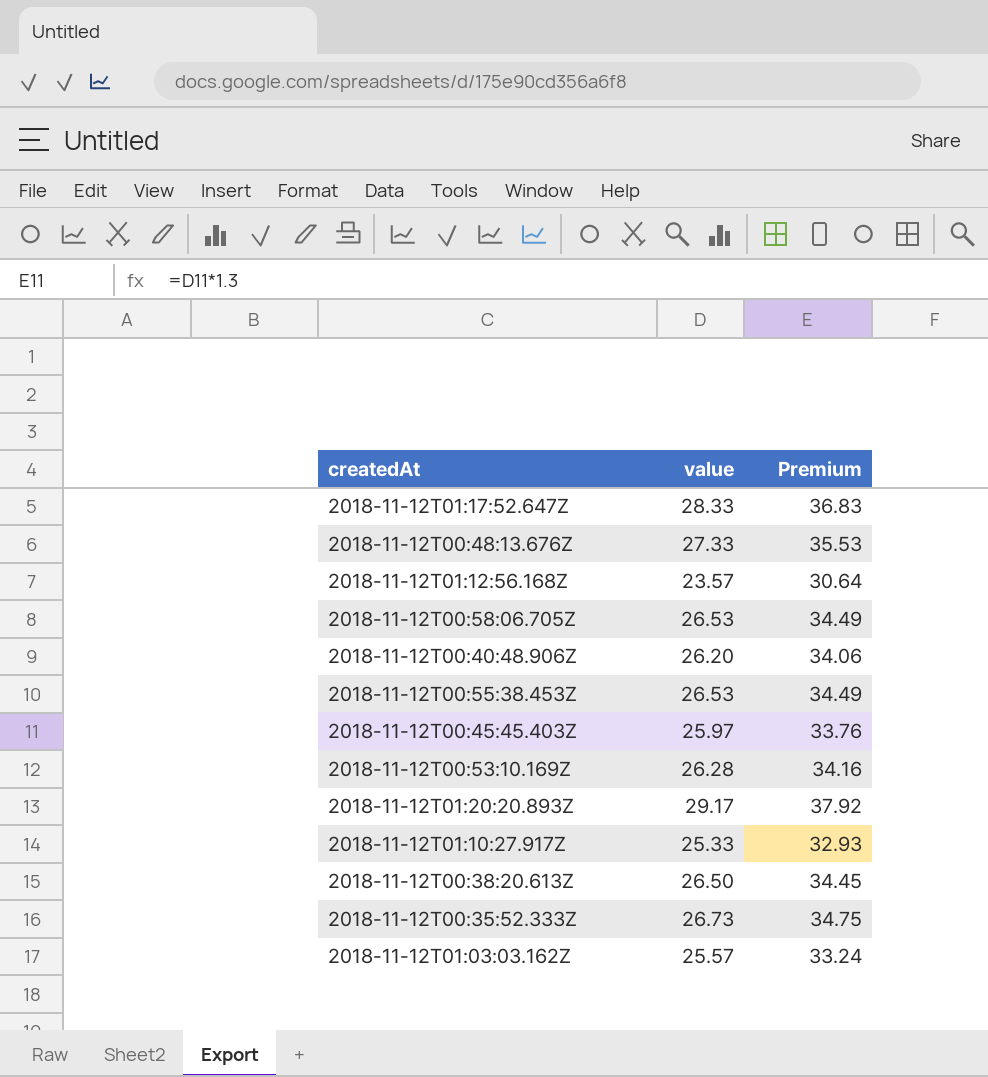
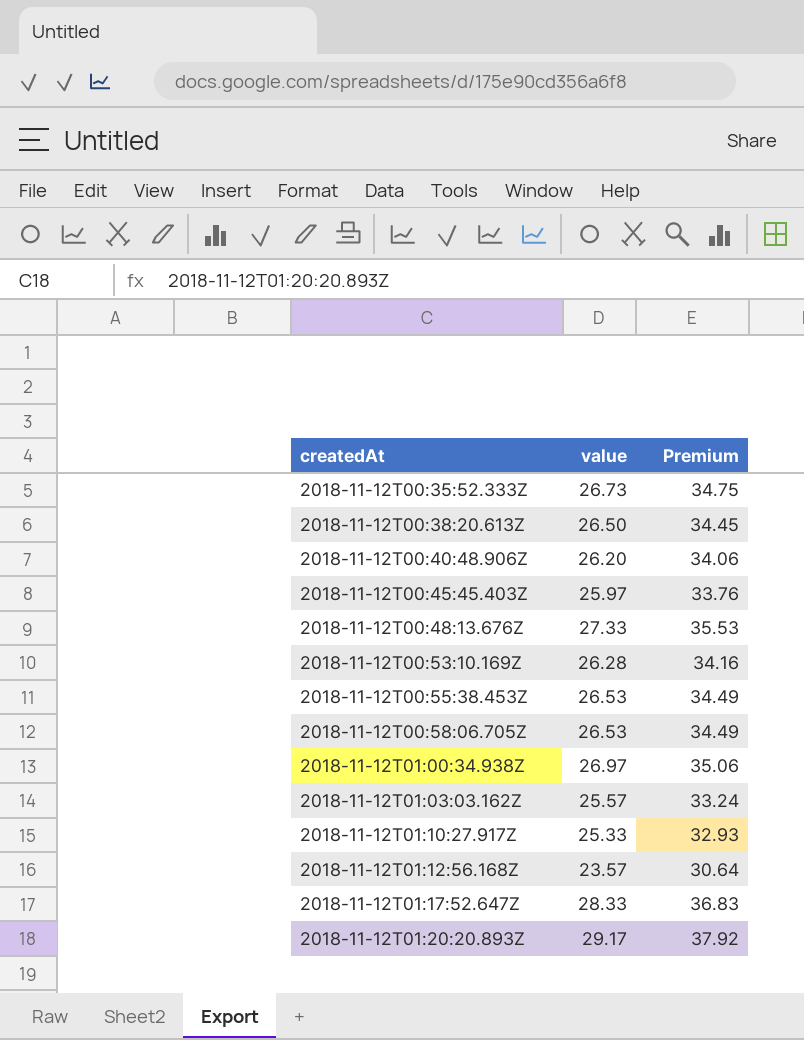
row order: none -> createdAt ascending
row 2018-11-12T01:00:34.938Z: none -> 26.97 | 35.06

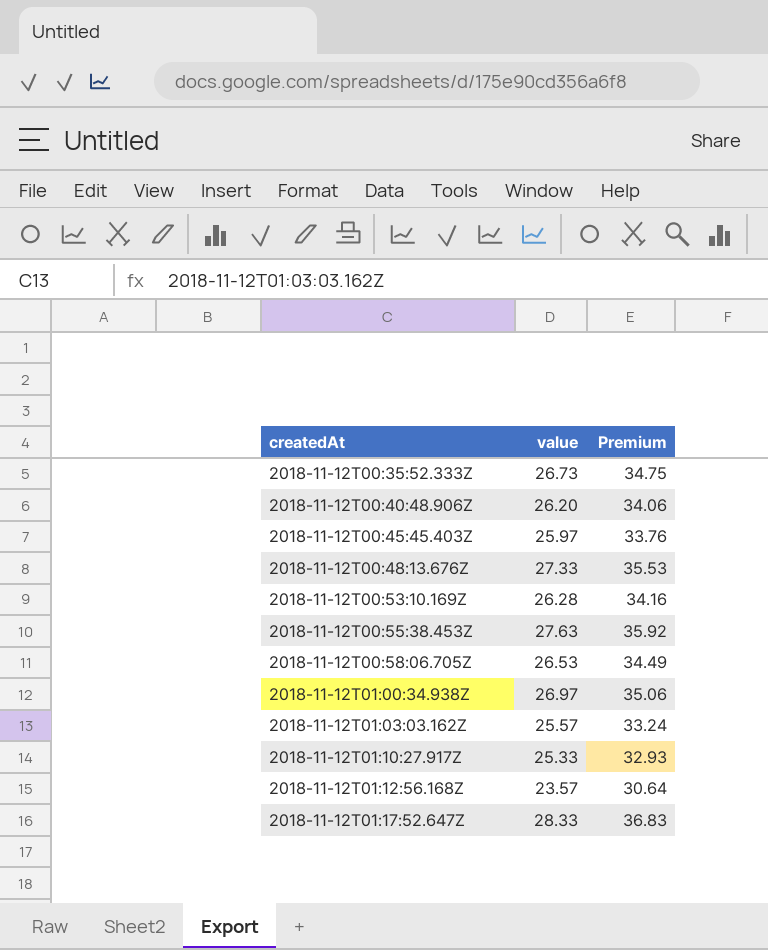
row 2018-11-12T00:38:20.613Z: 26.50 | 34.45 -> none
row 2018-11-12T01:20:20.893Z: 29.17 | 37.92 -> none
2018-11-12T00:55:38.453Z | value: 26.53 -> 27.63
2018-11-12T00:55:38.453Z | Premium: 34.49 -> 35.92

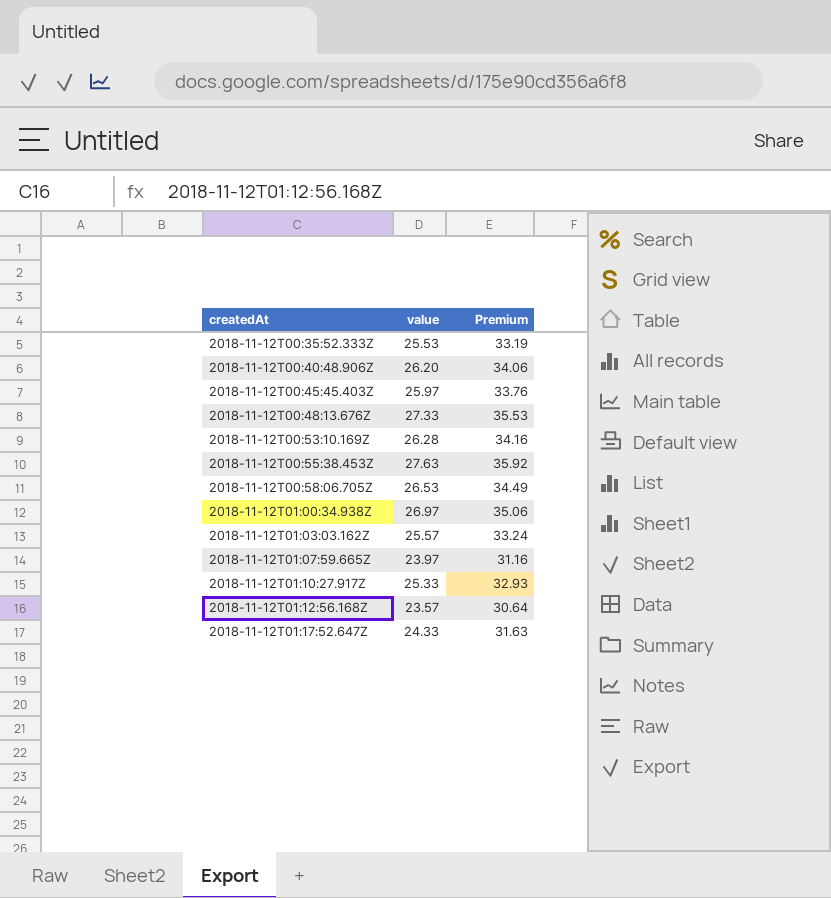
2018-11-12T00:35:52.333Z | value: 26.73 -> 25.53
2018-11-12T00:35:52.333Z | Premium: 34.75 -> 33.19
row 2018-11-12T01:07:59.665Z: none -> 23.97 | 31.16
2018-11-12T01:17:52.647Z | value: 28.33 -> 24.33
2018-11-12T01:17:52.647Z | Premium: 36.83 -> 31.63

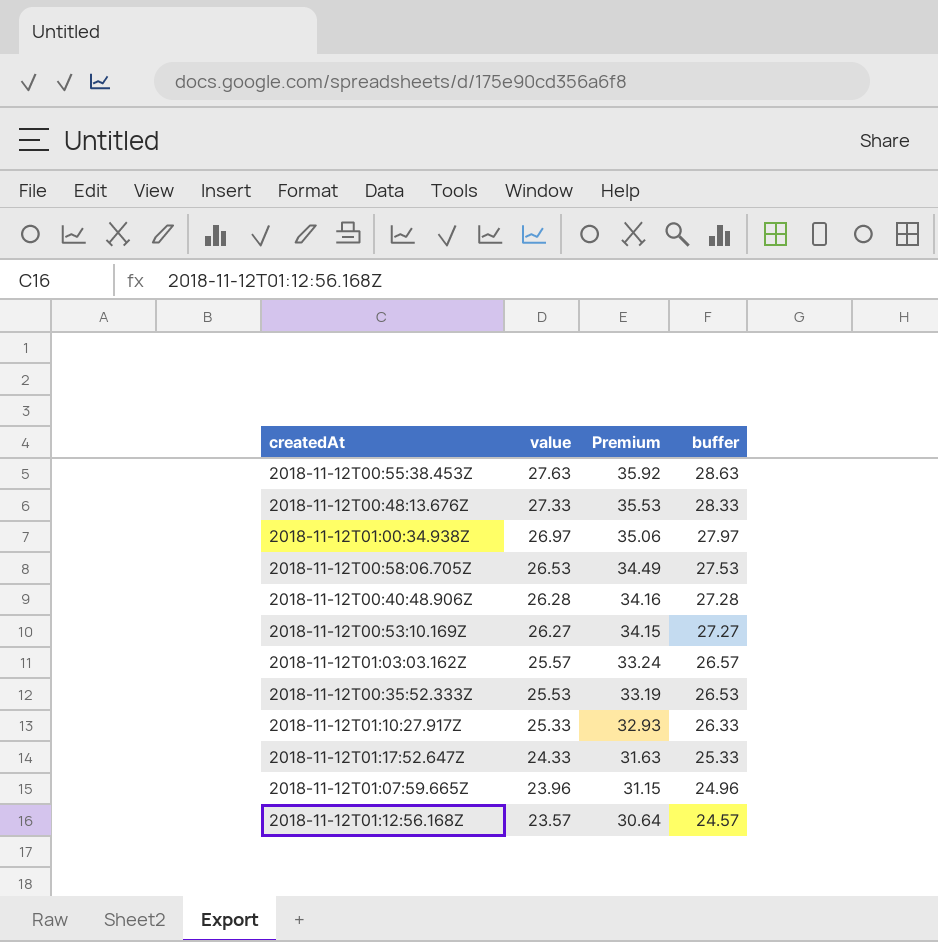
row order: createdAt ascending -> value descending
column buffer | formula: none -> [value] + 1
row 2018-11-12T00:45:45.403Z: 25.97 | 33.76 -> none
2018-11-12T00:40:48.906Z | value: 26.20 -> 26.28
2018-11-12T00:40:48.906Z | Premium: 34.06 -> 34.16
2018-11-12T00:53:10.169Z | value: 26.28 -> 26.27
2018-11-12T00:53:10.169Z | Premium: 34.16 -> 34.15
2018-11-12T01:07:59.665Z | value: 23.97 -> 23.96
2018-11-12T01:07:59.665Z | Premium: 31.16 -> 31.15

